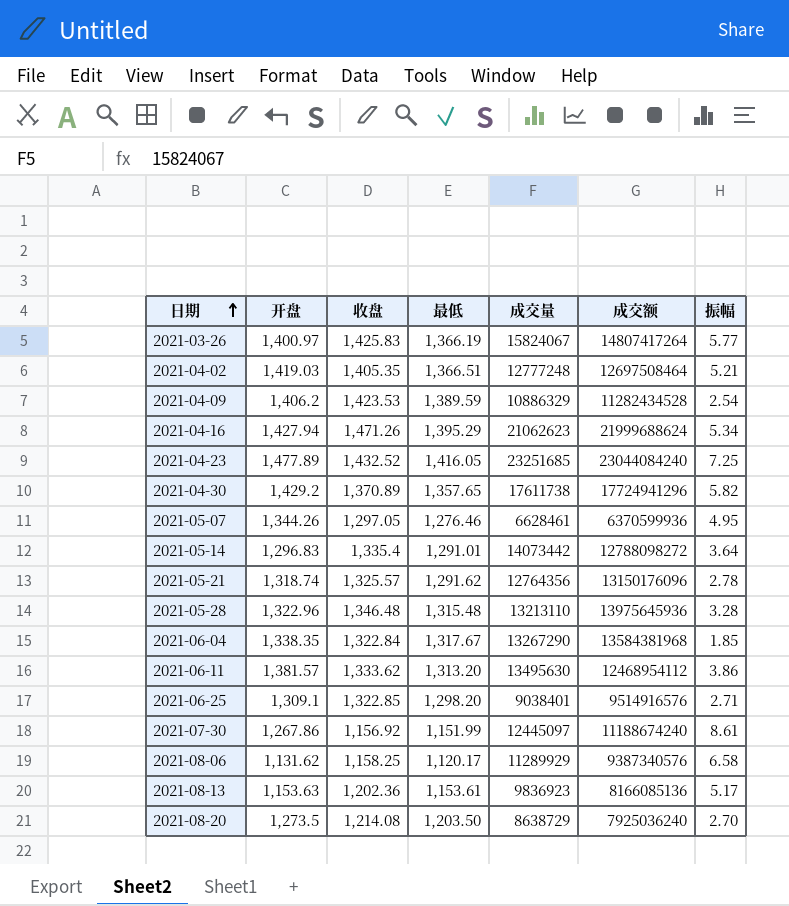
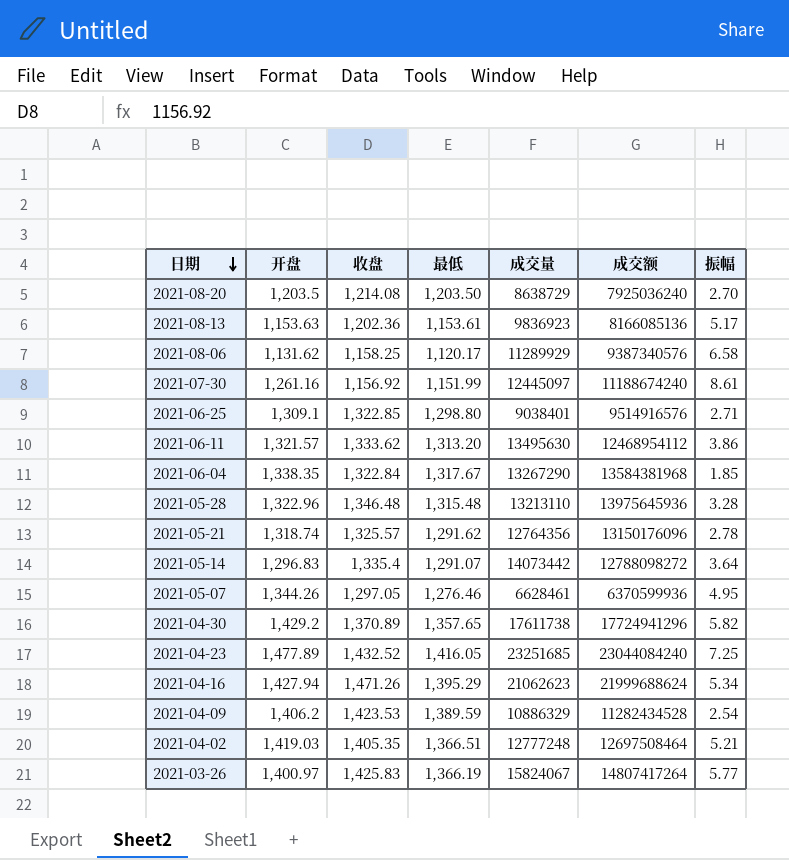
row order: 日期 ascending -> 日期 descending
2021-08-20 | 开盘: 1,273.5 -> 1,203.5
2021-07-30 | 开盘: 1,267.86 -> 1,261.16
2021-06-25 | 最低: 1,298.20 -> 1,298.80
2021-06-11 | 开盘: 1,381.57 -> 1,321.57
2021-05-14 | 最低: 1,291.01 -> 1,291.07

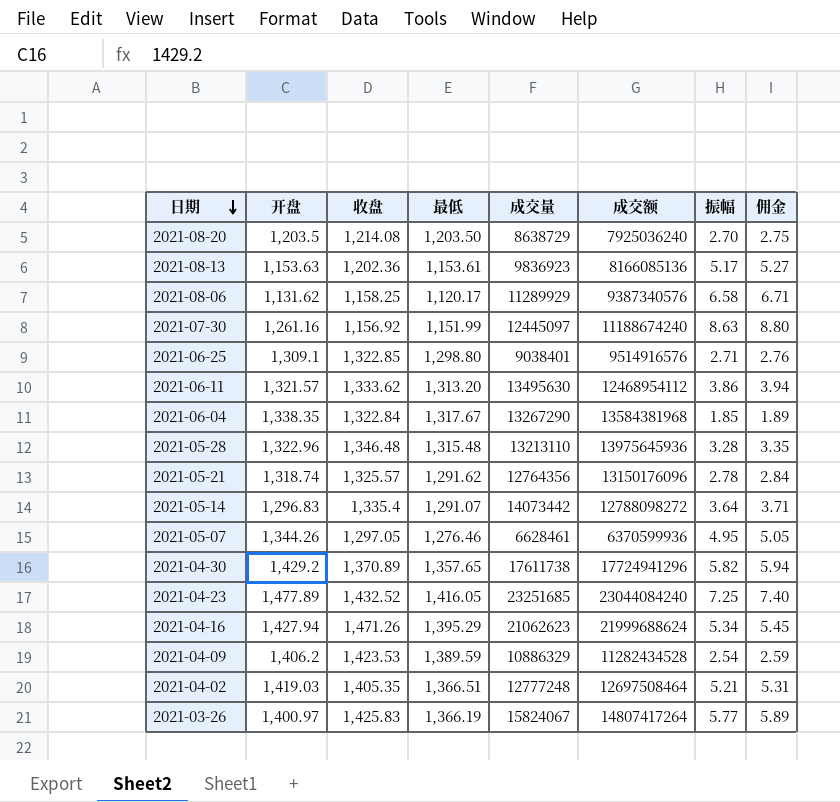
column 佣金 | formula: none -> [振幅] * 1.02
2021-07-30 | 振幅: 8.61 -> 8.63

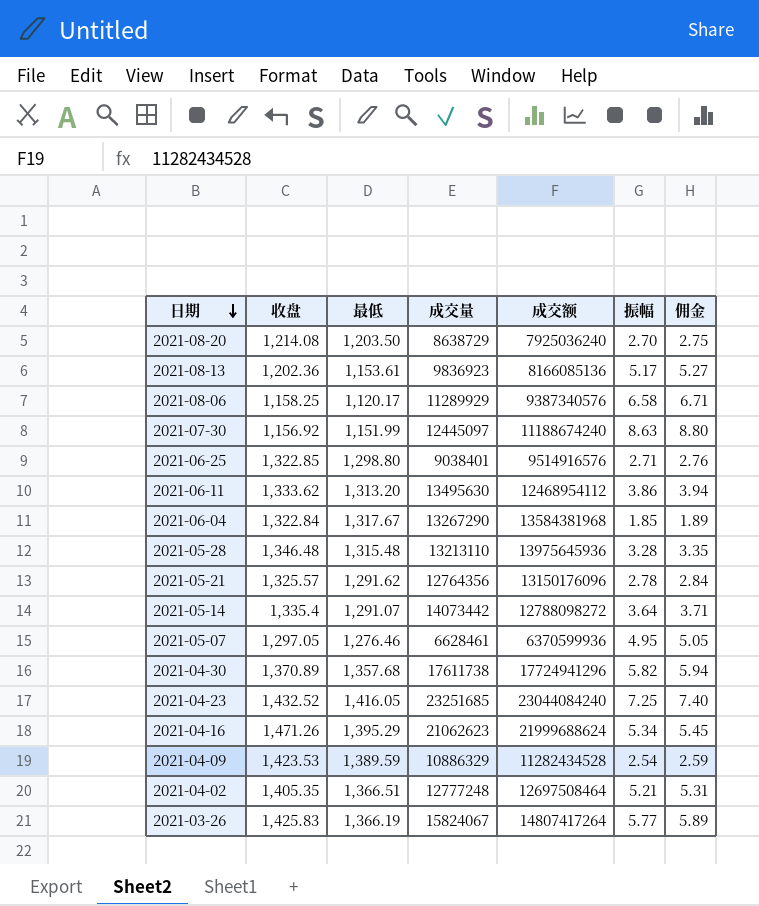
column 开盘 | position: 2 -> none
2021-04-30 | 最低: 1,357.65 -> 1,357.68

